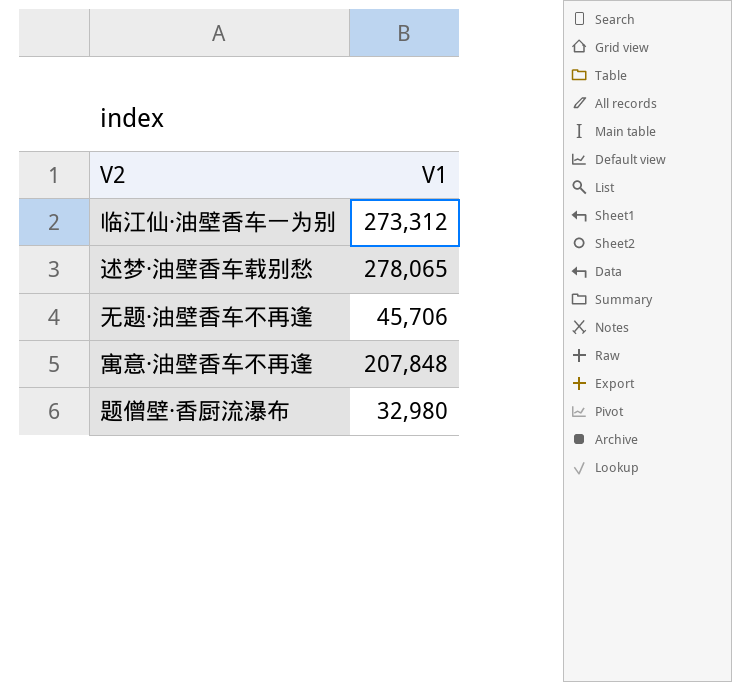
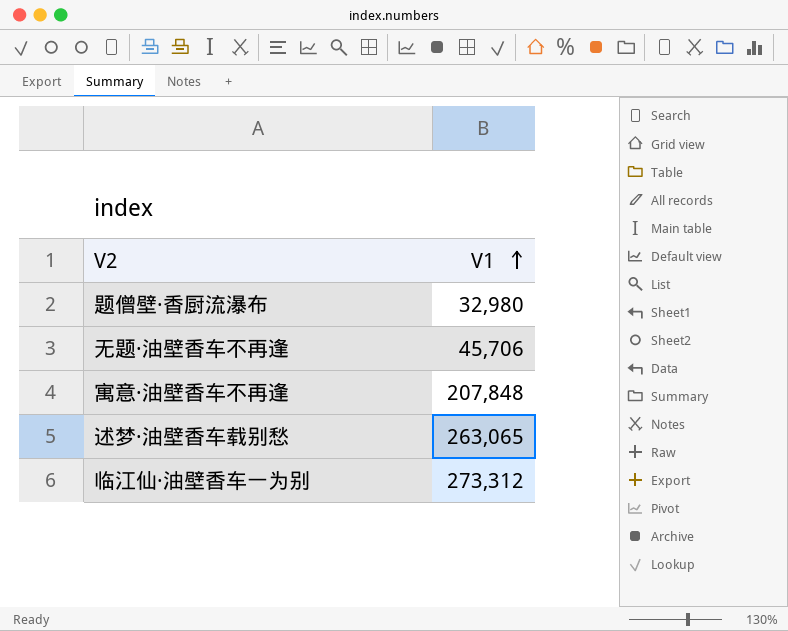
row order: none -> V1 ascending
述梦·油壁香车载别愁 | V1: 278,065 -> 263,065

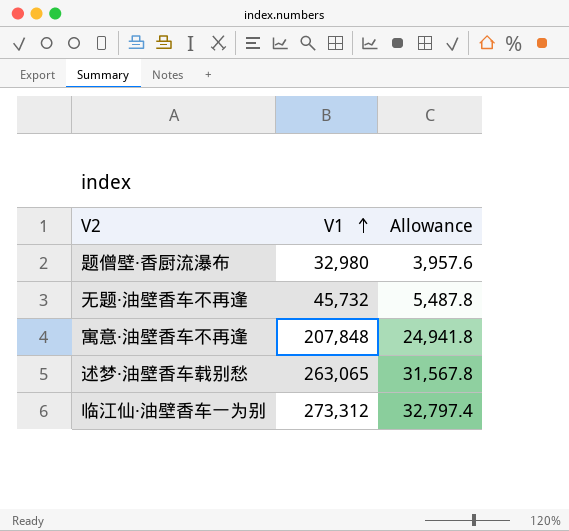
column Allowance | formula: none -> [V1] * 0.12
无题·油壁香车不再逢 | V1: 45,706 -> 45,732

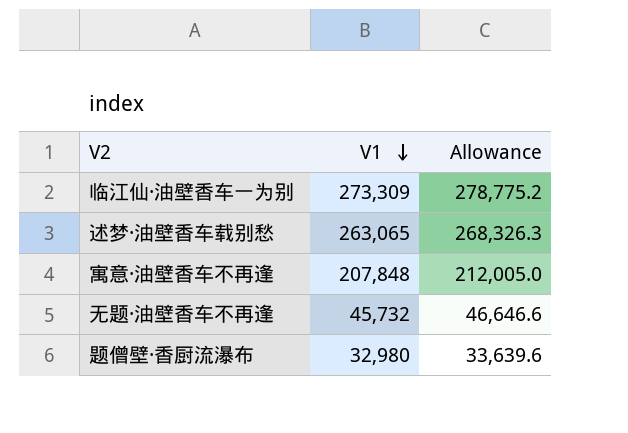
row order: V1 ascending -> V1 descending
column Allowance | formula: [V1] * 0.12 -> [V1] * 1.02
临江仙·油壁香车一为别 | V1: 273,312 -> 273,309

